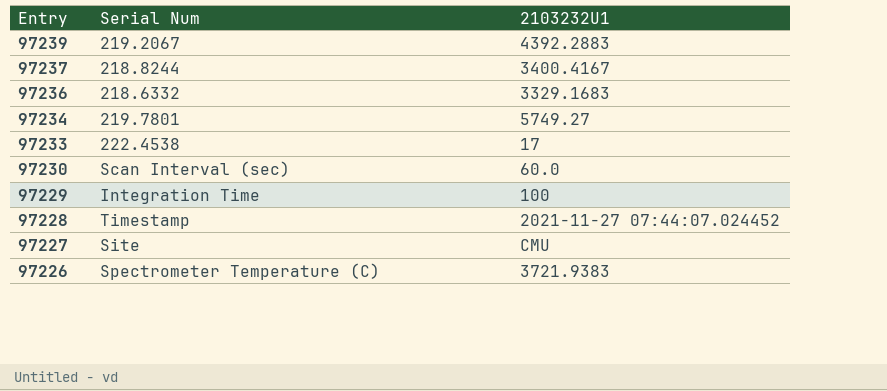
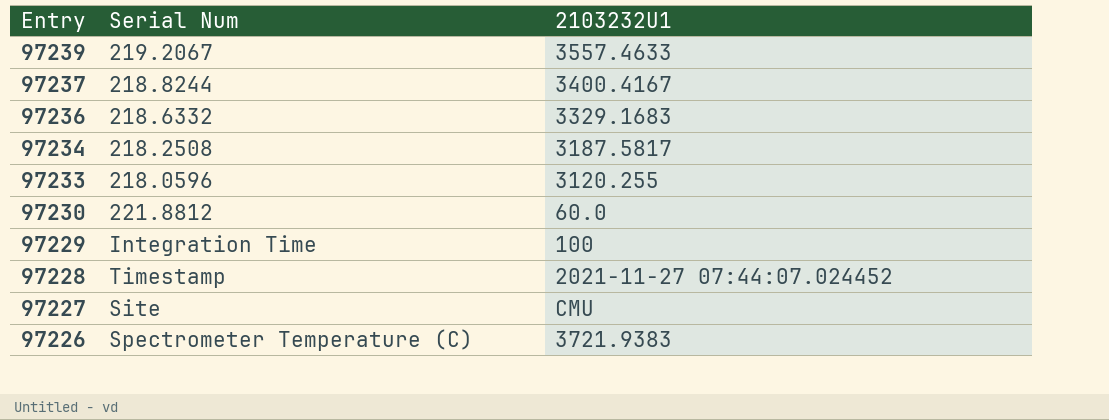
97239 | 2103232U1: 4392.2883 -> 3557.4633
97234 | Serial Num: 219.7801 -> 218.2508
97234 | 2103232U1: 5749.27 -> 3187.5817
97233 | Serial Num: 222.4538 -> 218.0596
97233 | 2103232U1: 17 -> 3120.255
97230 | Serial Num: Scan Interval (sec) -> 221.8812

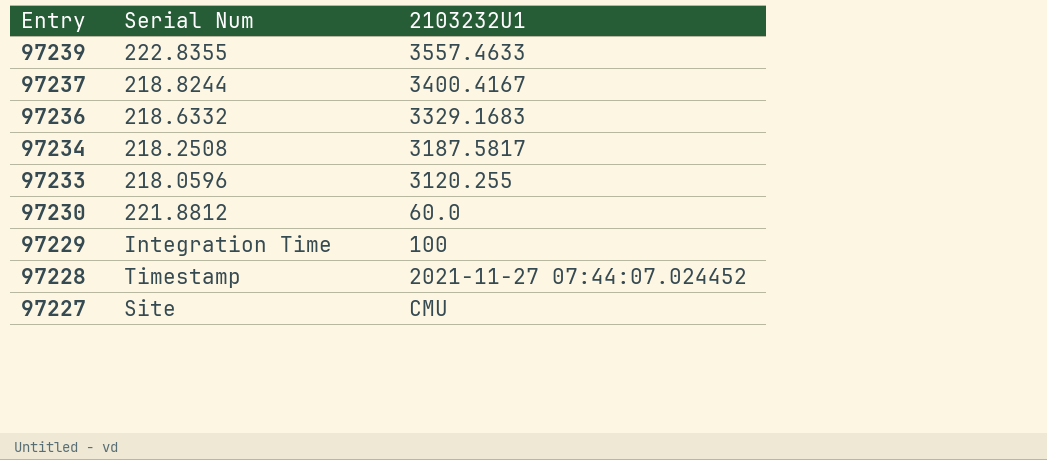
row 97226: Spectrometer Temperature (C) | 3721.9383 -> none
97239 | Serial Num: 219.2067 -> 222.8355

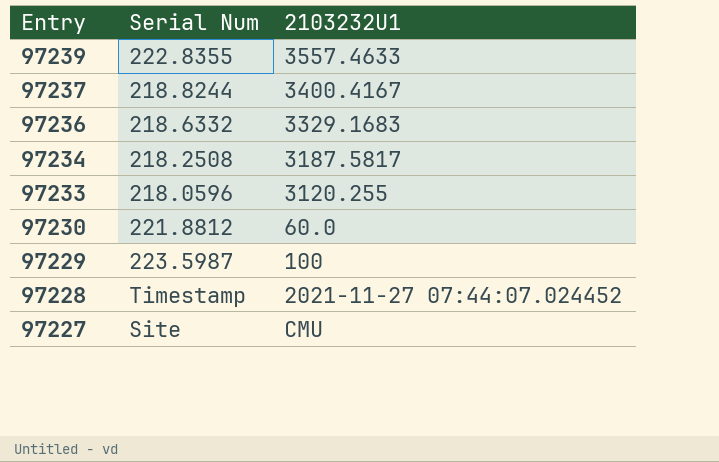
97229 | Serial Num: Integration Time -> 223.5987

